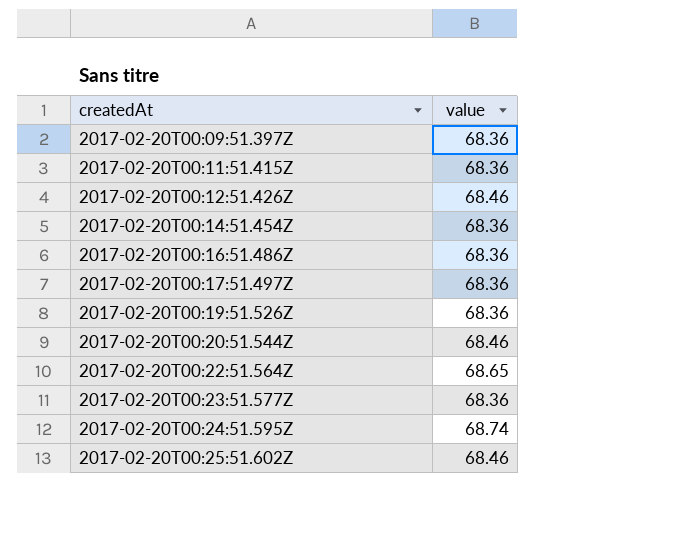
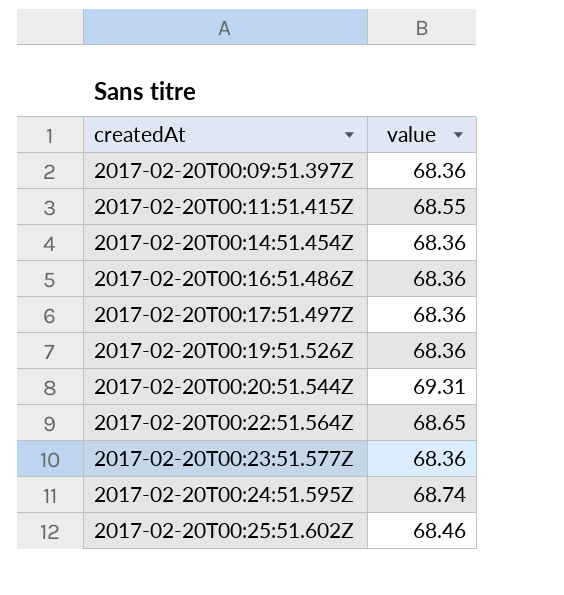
row 2017-02-20T00:12:51.426Z: 68.46 -> none
2017-02-20T00:11:51.415Z | value: 68.36 -> 68.55
2017-02-20T00:20:51.544Z | value: 68.46 -> 69.31

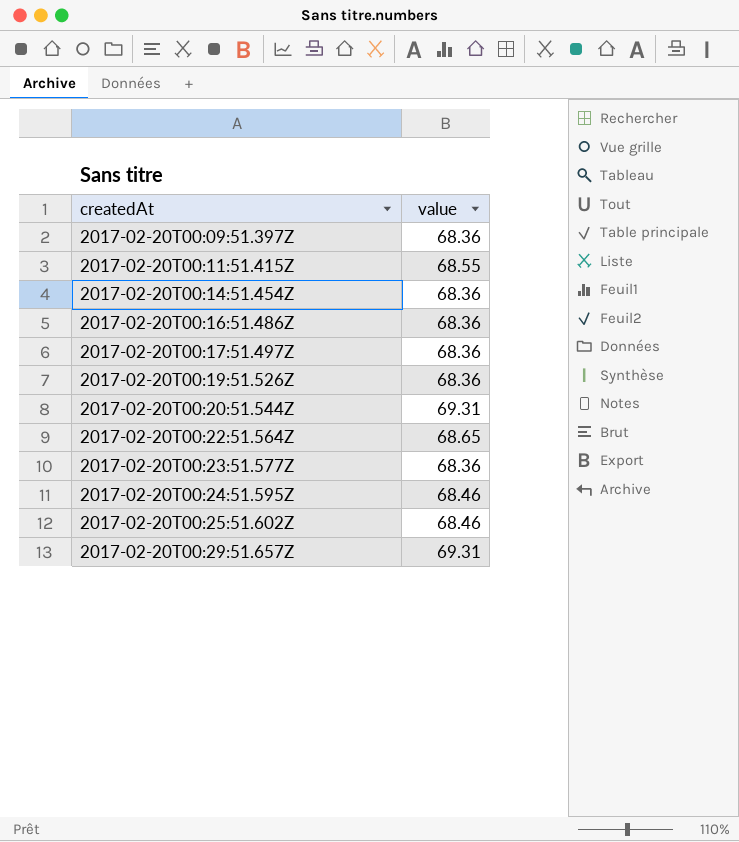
2017-02-20T00:24:51.595Z | value: 68.74 -> 68.46
row 2017-02-20T00:29:51.657Z: none -> 69.31

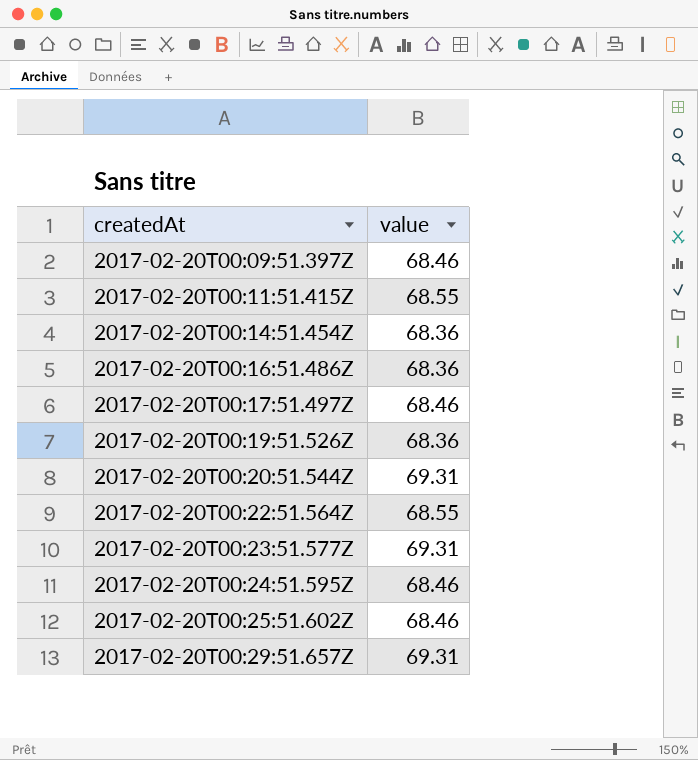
2017-02-20T00:09:51.397Z | value: 68.36 -> 68.46
2017-02-20T00:17:51.497Z | value: 68.36 -> 68.46
2017-02-20T00:22:51.564Z | value: 68.65 -> 68.55
2017-02-20T00:23:51.577Z | value: 68.36 -> 69.31

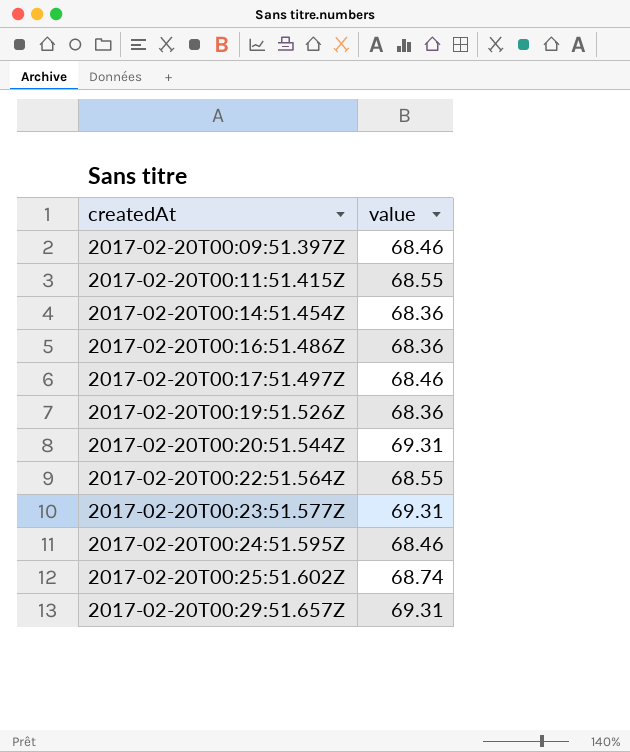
2017-02-20T00:25:51.602Z | value: 68.46 -> 68.74

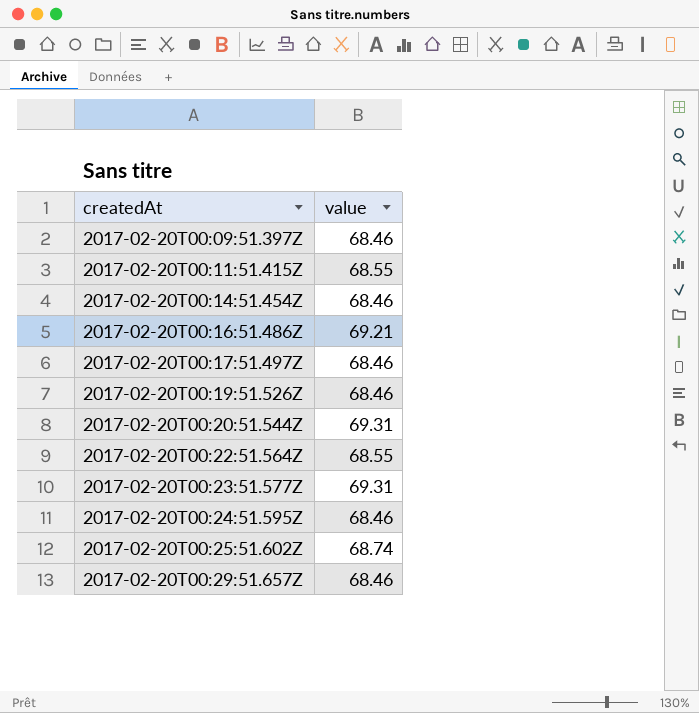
2017-02-20T00:14:51.454Z | value: 68.36 -> 68.46
2017-02-20T00:16:51.486Z | value: 68.36 -> 69.21
2017-02-20T00:19:51.526Z | value: 68.36 -> 68.46
2017-02-20T00:29:51.657Z | value: 69.31 -> 68.46

